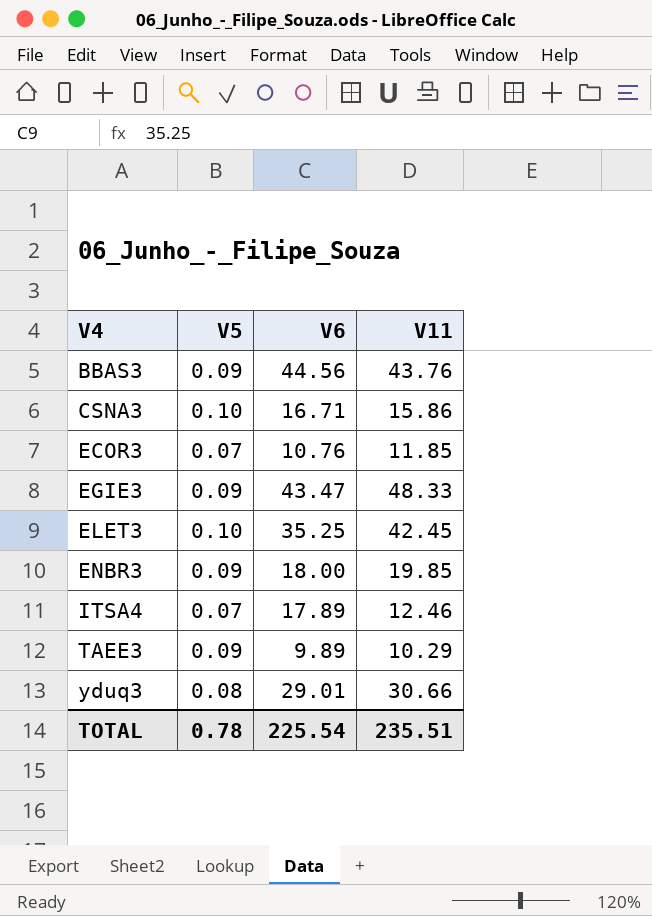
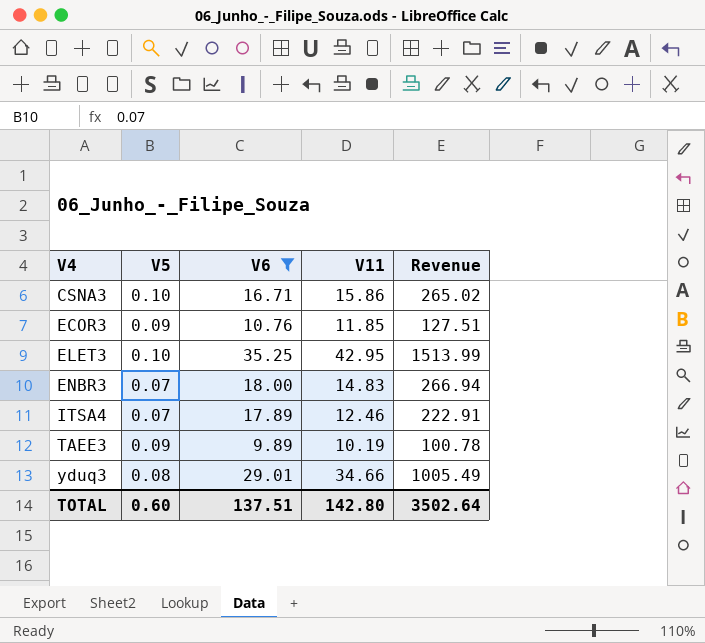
filter: none -> V6 <= 35.25
column Revenue | formula: none -> [V6] * [V11]
ECOR3 | V5: 0.07 -> 0.09
ELET3 | V11: 42.45 -> 42.95
ENBR3 | V5: 0.09 -> 0.07
ENBR3 | V11: 19.85 -> 14.83
TAEE3 | V11: 10.29 -> 10.19
yduq3 | V11: 30.66 -> 34.66
TOTAL | V5: 0.78 -> 0.60
TOTAL | V6: 225.54 -> 137.51
TOTAL | V11: 235.51 -> 142.80

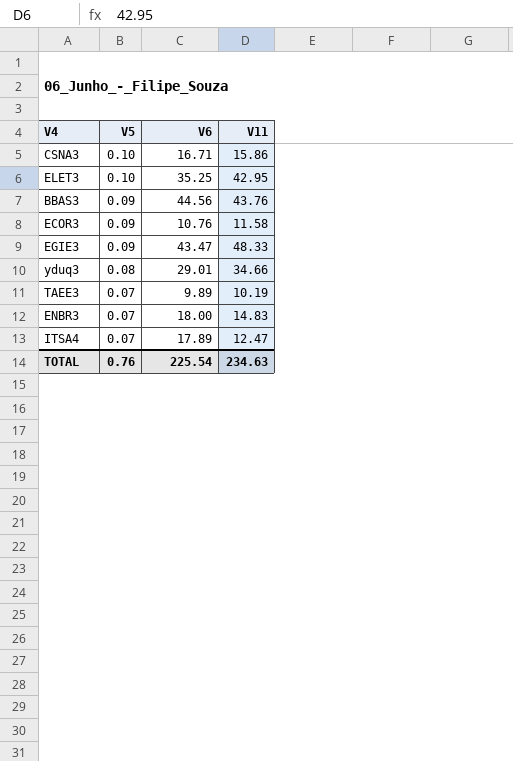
filter: V6 <= 35.25 -> none
row order: V4 ascending -> V5 descending
column Revenue | formula: [V6] * [V11] -> none
ECOR3 | V11: 11.85 -> 11.58
TAEE3 | V5: 0.09 -> 0.07
ITSA4 | V11: 12.46 -> 12.47
TOTAL | V5: 0.60 -> 0.76
TOTAL | V6: 137.51 -> 225.54
TOTAL | V11: 142.80 -> 234.63

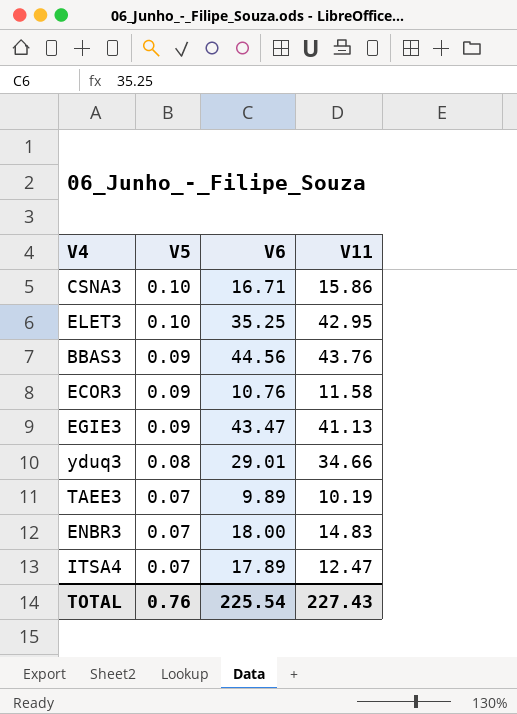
EGIE3 | V11: 48.33 -> 41.13
TOTAL | V11: 234.63 -> 227.43

